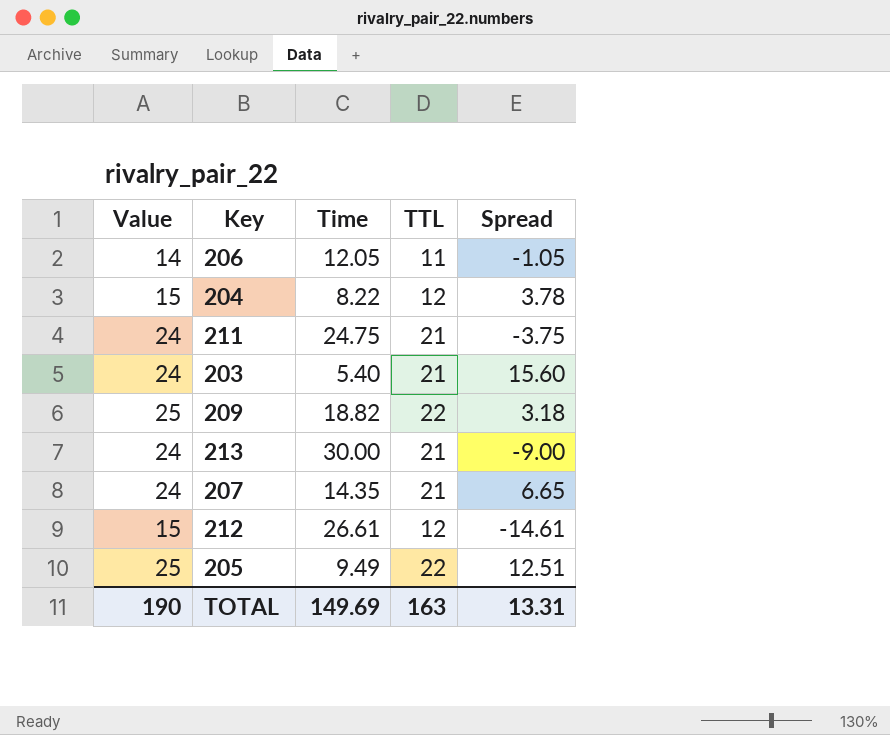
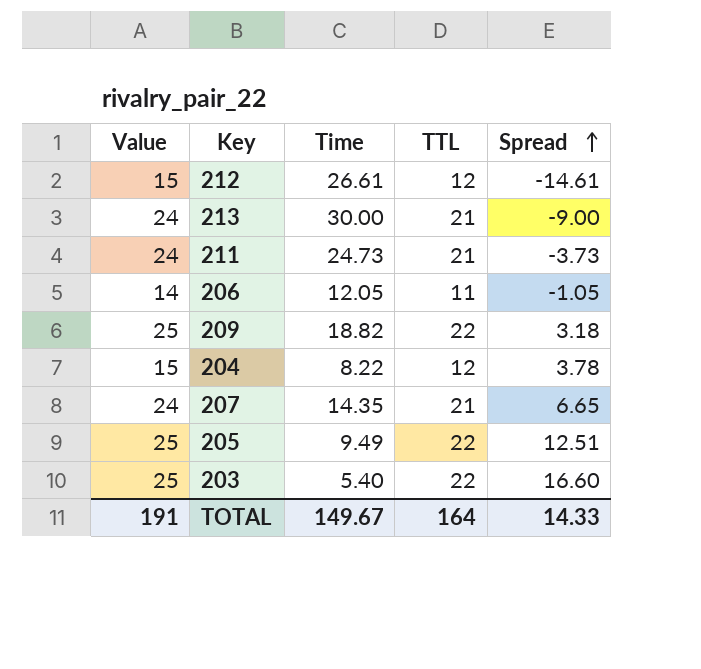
row order: none -> Spread ascending
211 | Time: 24.75 -> 24.73
211 | Spread: -3.75 -> -3.73
203 | Value: 24 -> 25
203 | TTL: 21 -> 22
203 | Spread: 15.60 -> 16.60
TOTAL | Value: 190 -> 191
TOTAL | Time: 149.69 -> 149.67
TOTAL | TTL: 163 -> 164
TOTAL | Spread: 13.31 -> 14.33

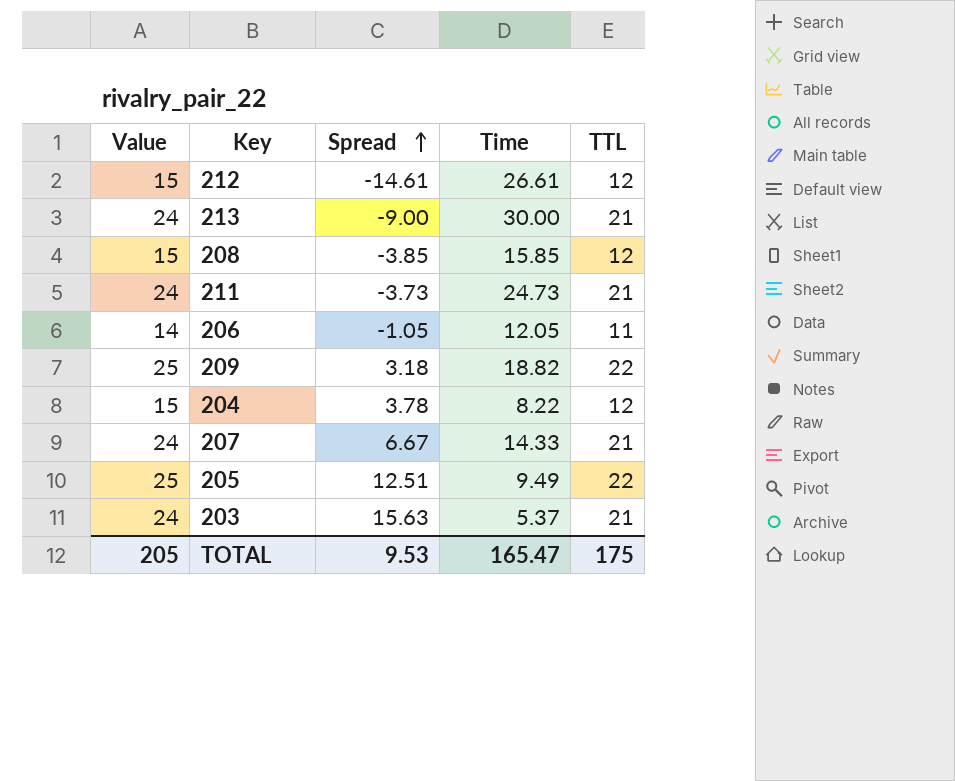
column Spread | position: 5 -> 3
row 208: none -> 15 | -3.85 | 15.85 | 12
207 | Spread: 6.65 -> 6.67
207 | Time: 14.35 -> 14.33
203 | Value: 25 -> 24
203 | Spread: 16.60 -> 15.63
203 | Time: 5.40 -> 5.37
203 | TTL: 22 -> 21
TOTAL | Value: 191 -> 205
TOTAL | Spread: 14.33 -> 9.53
TOTAL | Time: 149.67 -> 165.47
TOTAL | TTL: 164 -> 175

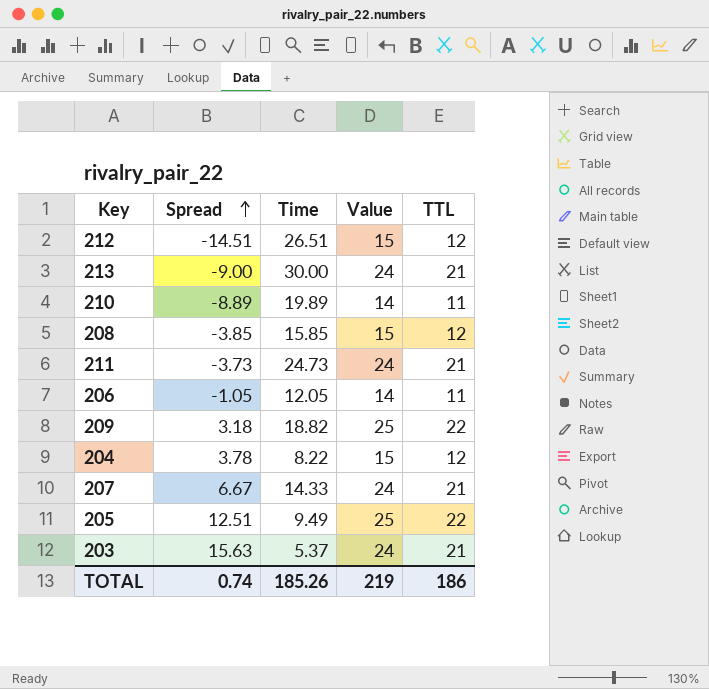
column Value | position: 1 -> 4
212 | Spread: -14.61 -> -14.51
212 | Time: 26.61 -> 26.51
row 210: none -> -8.89 | 19.89 | 14 | 11
TOTAL | Spread: 9.53 -> 0.74
TOTAL | Time: 165.47 -> 185.26
TOTAL | Value: 205 -> 219
TOTAL | TTL: 175 -> 186

